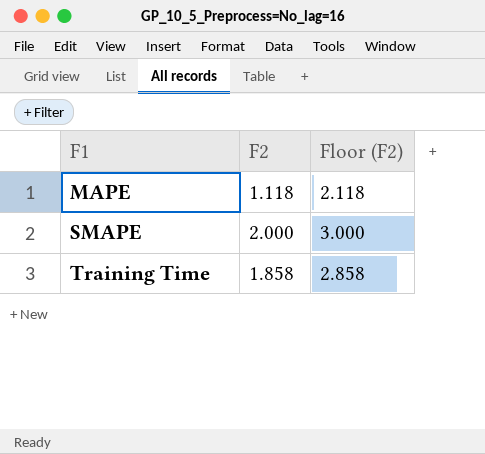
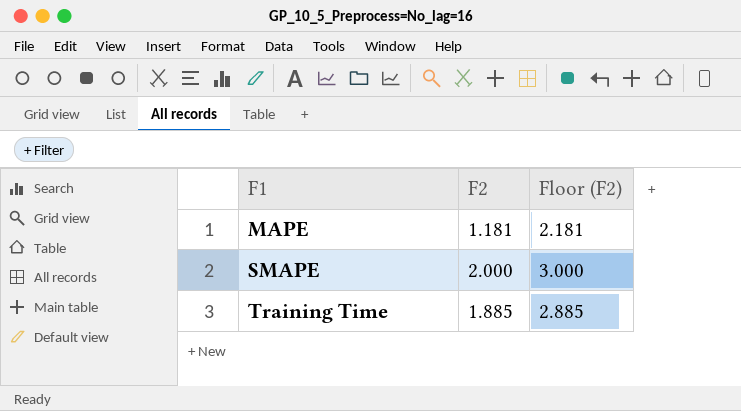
MAPE | F2: 1.118 -> 1.181
MAPE | Floor (F2): 2.118 -> 2.181
Training Time | F2: 1.858 -> 1.885
Training Time | Floor (F2): 2.858 -> 2.885

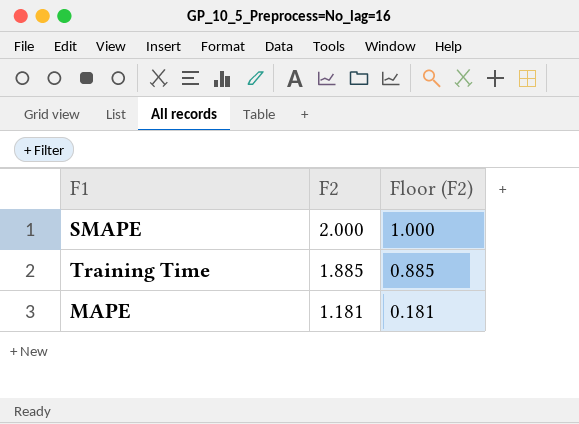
row order: F1 ascending -> F2 descending
column Floor (F2) | formula: [F2] + 1 -> [F2] - 1

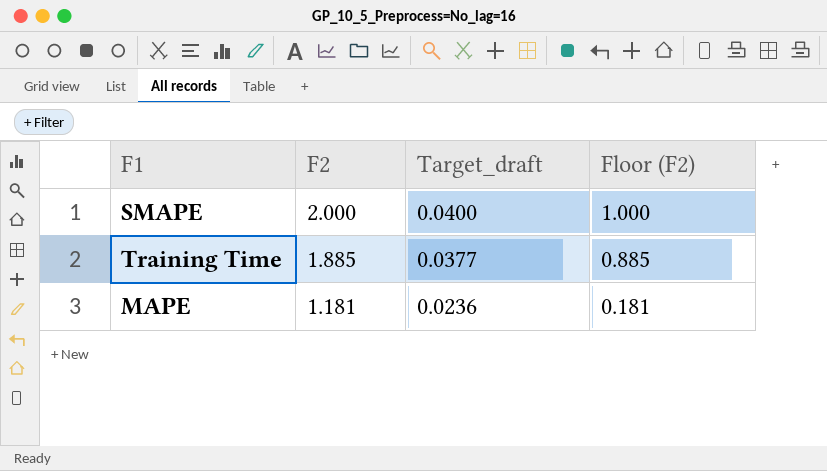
column Target_draft | formula: none -> [F2] * 0.02

